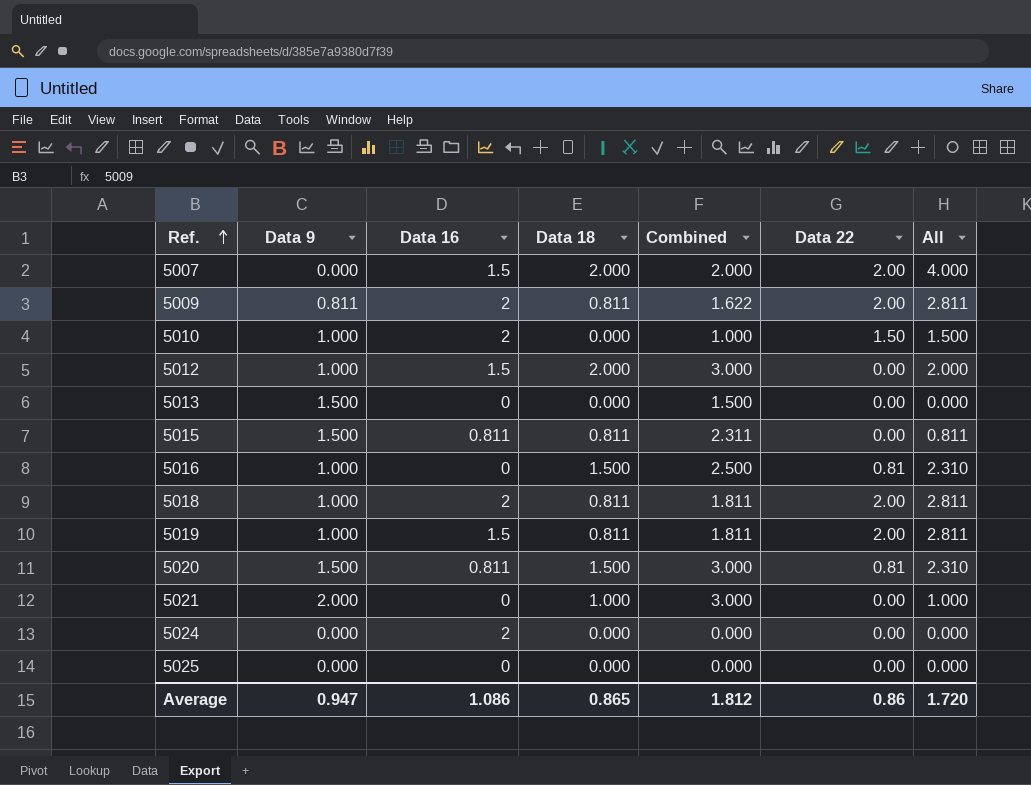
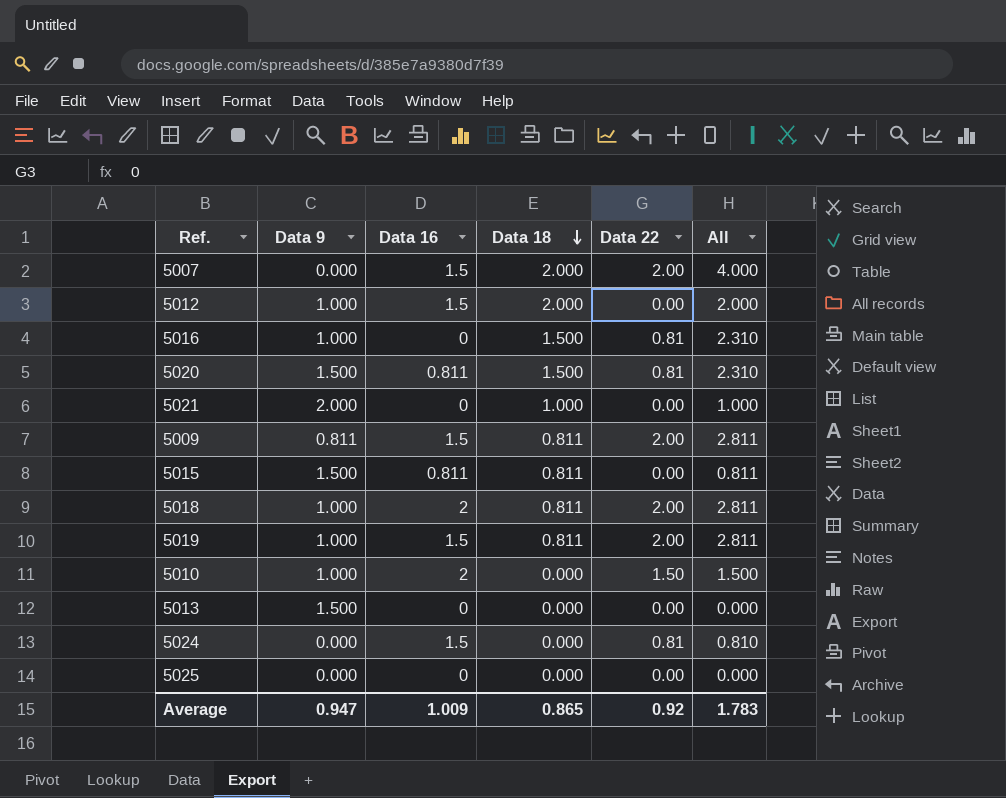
row order: Ref. ascending -> Data 18 descending
column Combined | formula: [Data 9] + [Data 18] -> none
5009 | Data 16: 2 -> 1.5
5024 | Data 16: 2 -> 1.5
5024 | Data 22: 0.00 -> 0.81
5024 | All: 0.000 -> 0.810
Average | Data 16: 1.086 -> 1.009
Average | Data 22: 0.86 -> 0.92
Average | All: 1.720 -> 1.783

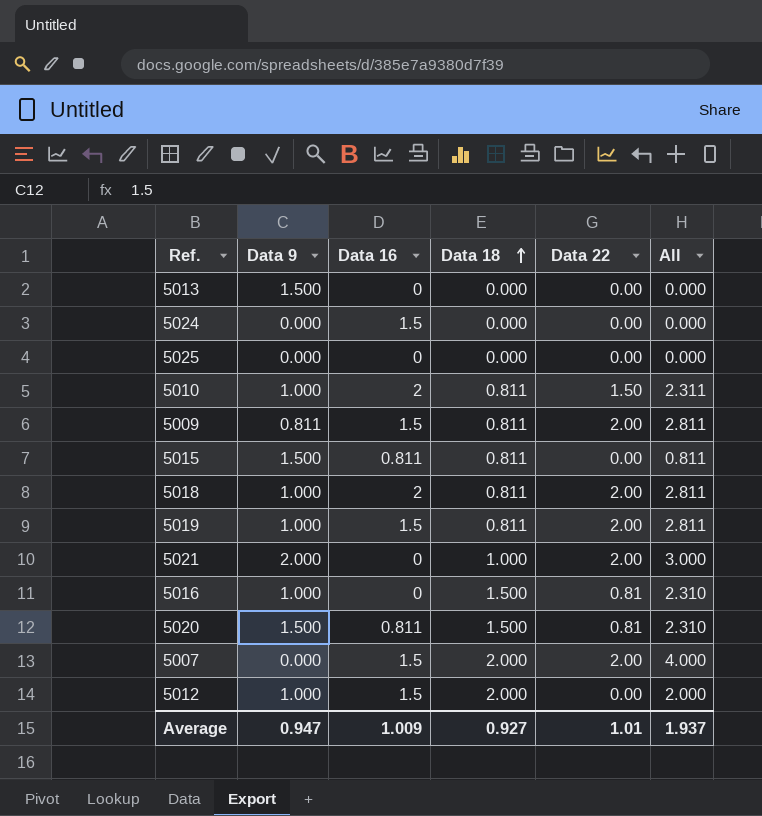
row order: Data 18 descending -> Data 18 ascending
5024 | Data 22: 0.81 -> 0.00
5024 | All: 0.810 -> 0.000
5010 | Data 18: 0.000 -> 0.811
5010 | All: 1.500 -> 2.311
5021 | Data 22: 0.00 -> 2.00
5021 | All: 1.000 -> 3.000
Average | Data 18: 0.865 -> 0.927
Average | Data 22: 0.92 -> 1.01
Average | All: 1.783 -> 1.937

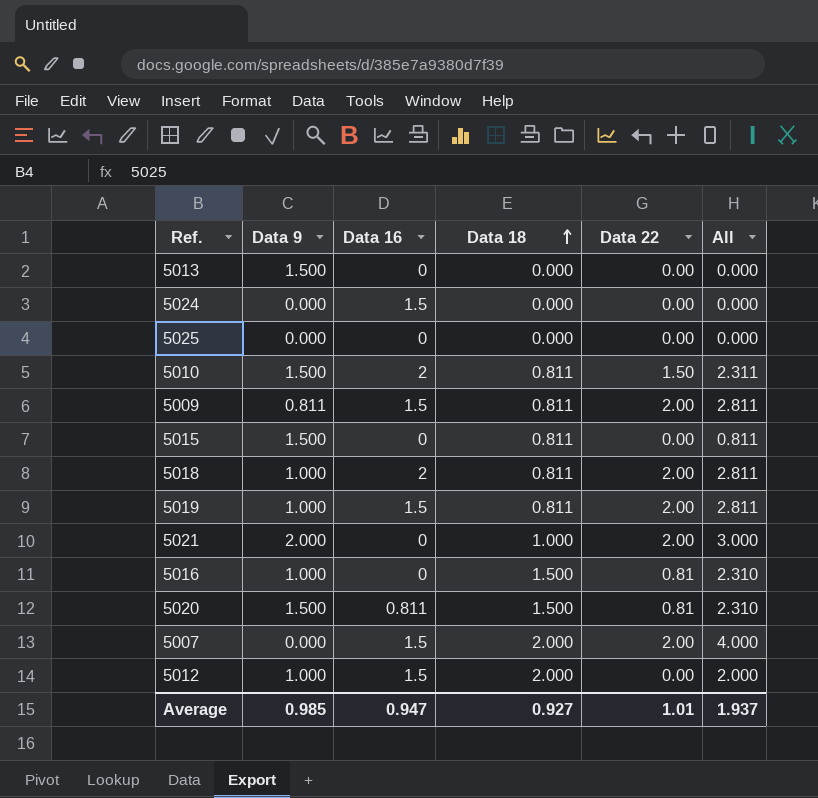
5010 | Data 9: 1.000 -> 1.500
5015 | Data 16: 0.811 -> 0
Average | Data 9: 0.947 -> 0.985
Average | Data 16: 1.009 -> 0.947

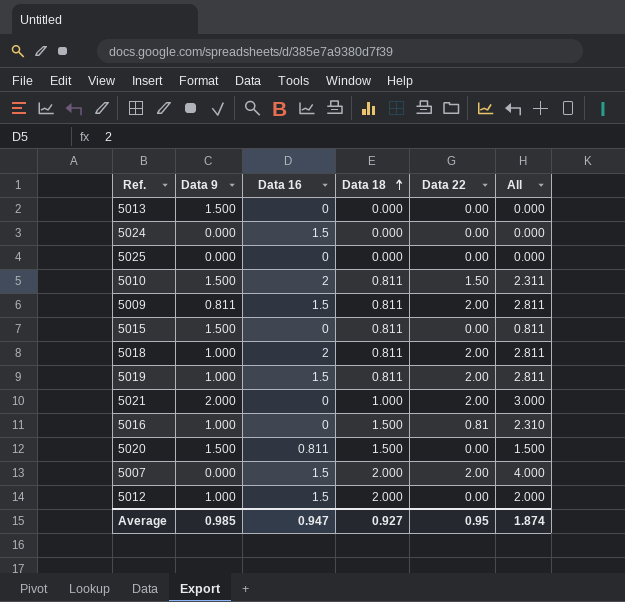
5020 | Data 22: 0.81 -> 0.00
5020 | All: 2.310 -> 1.500
Average | Data 22: 1.01 -> 0.95
Average | All: 1.937 -> 1.874

